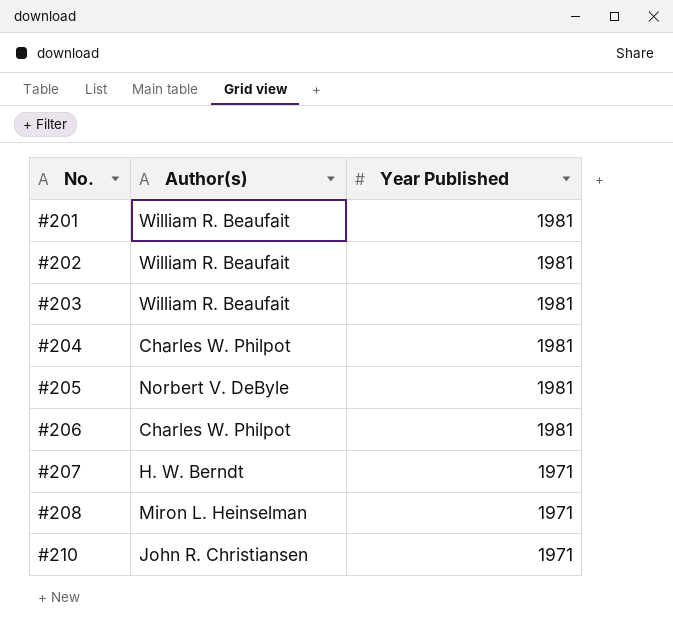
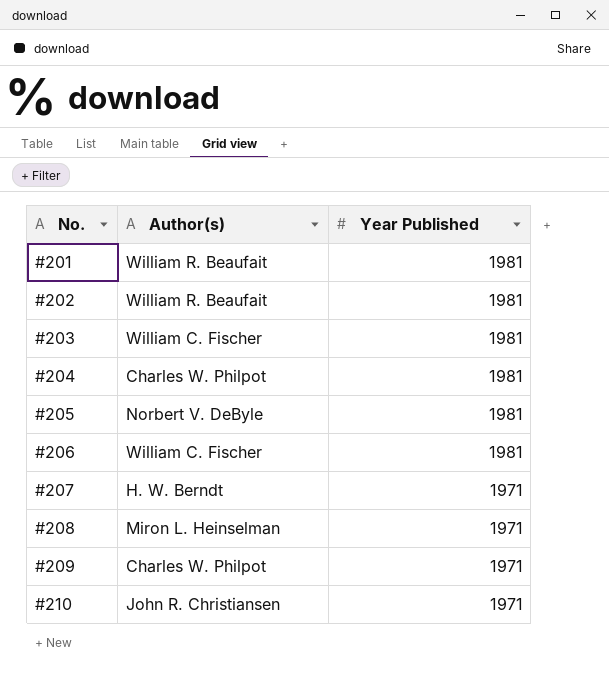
#203 | Author(s): William R. Beaufait -> William C. Fischer
#206 | Author(s): Charles W. Philpot -> William C. Fischer
row #209: none -> Charles W. Philpot | 1971

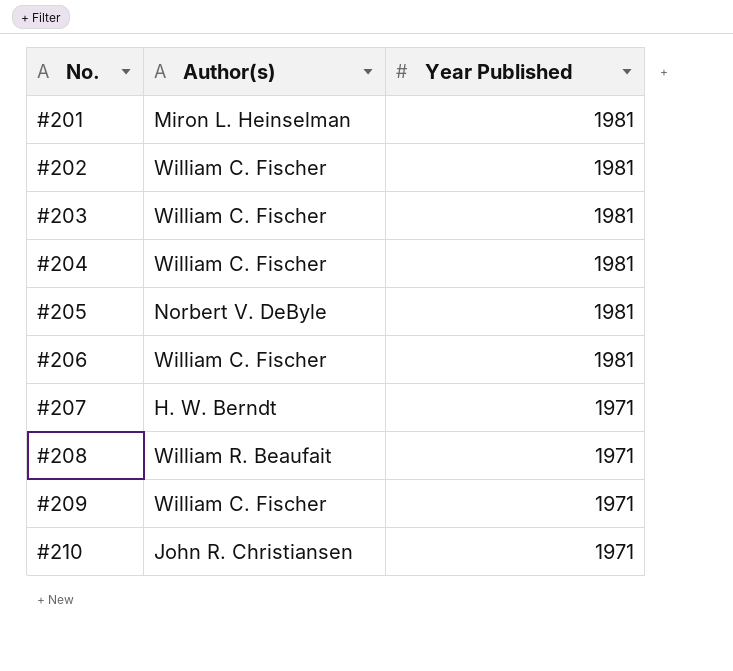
#201 | Author(s): William R. Beaufait -> Miron L. Heinselman
#202 | Author(s): William R. Beaufait -> William C. Fischer
#204 | Author(s): Charles W. Philpot -> William C. Fischer
#208 | Author(s): Miron L. Heinselman -> William R. Beaufait
#209 | Author(s): Charles W. Philpot -> William C. Fischer

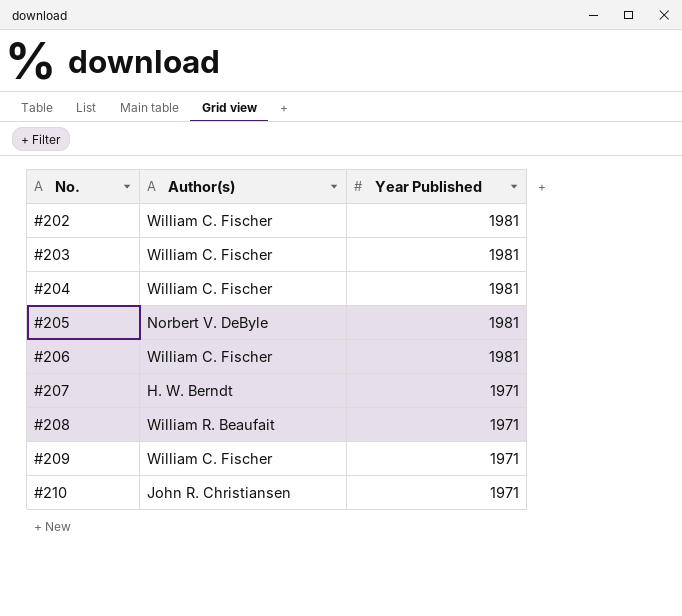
row #201: Miron L. Heinselman | 1981 -> none

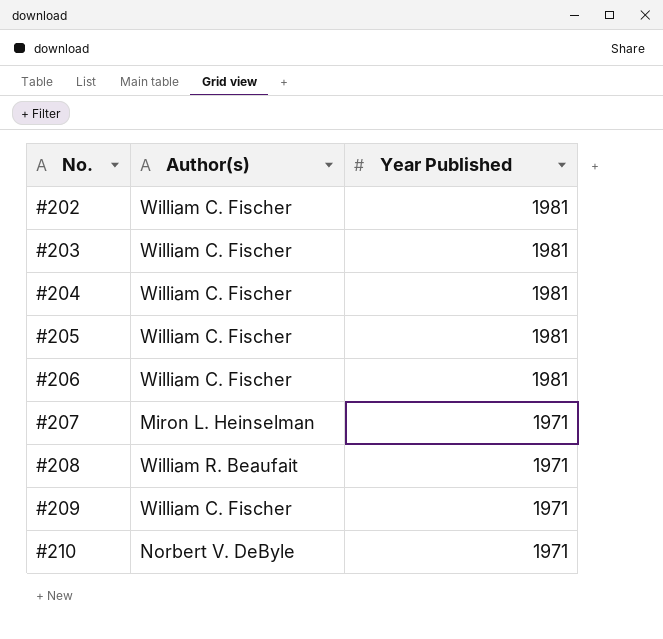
#205 | Author(s): Norbert V. DeByle -> William C. Fischer
#207 | Author(s): H. W. Berndt -> Miron L. Heinselman
#210 | Author(s): John R. Christiansen -> Norbert V. DeByle

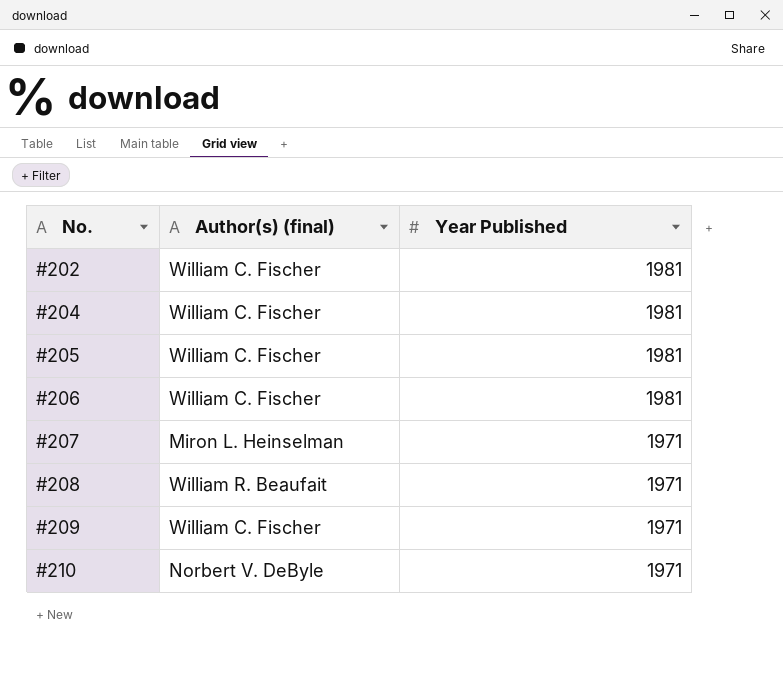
column name: Author(s) -> Author(s) (final)
row #203: William C. Fischer | 1981 -> none

